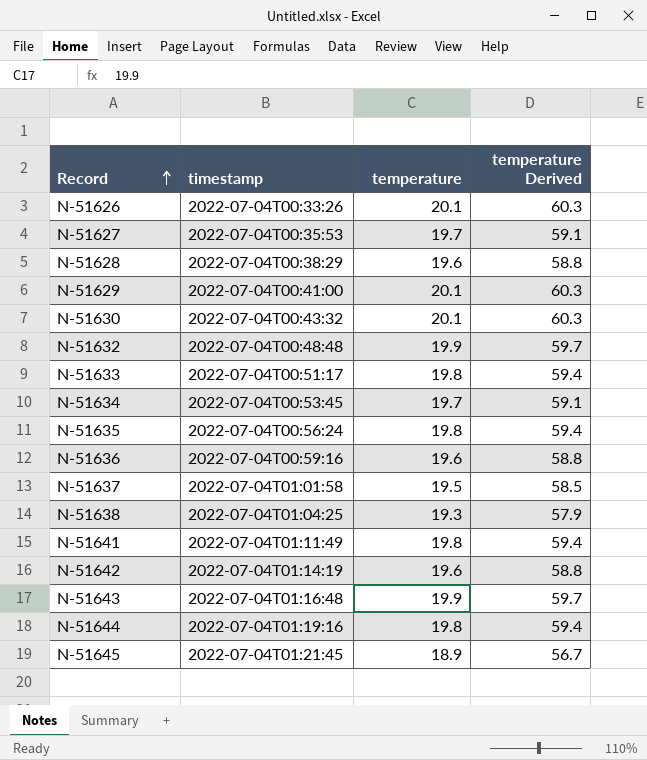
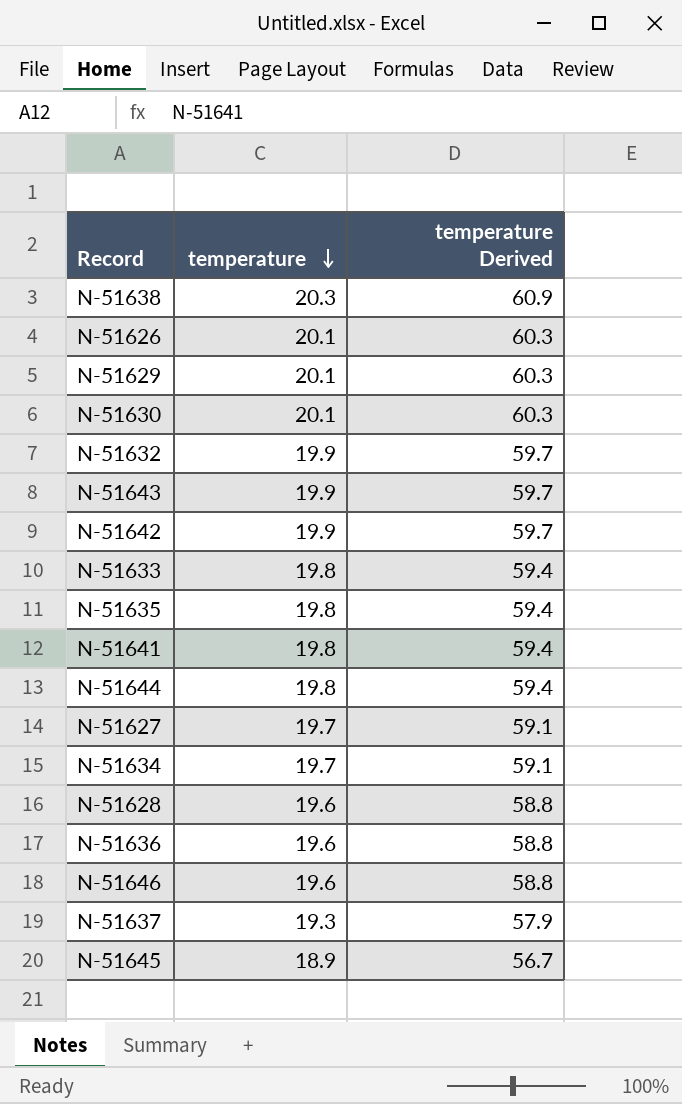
row order: Record ascending -> temperature descending
column timestamp | position: 2 -> none
N-51638 | temperature: 19.3 -> 20.3
N-51638 | temperature Derived: 57.9 -> 60.9
N-51642 | temperature: 19.6 -> 19.9
N-51642 | temperature Derived: 58.8 -> 59.7
row N-51646: none -> 19.6 | 58.8
N-51637 | temperature: 19.5 -> 19.3
N-51637 | temperature Derived: 58.5 -> 57.9

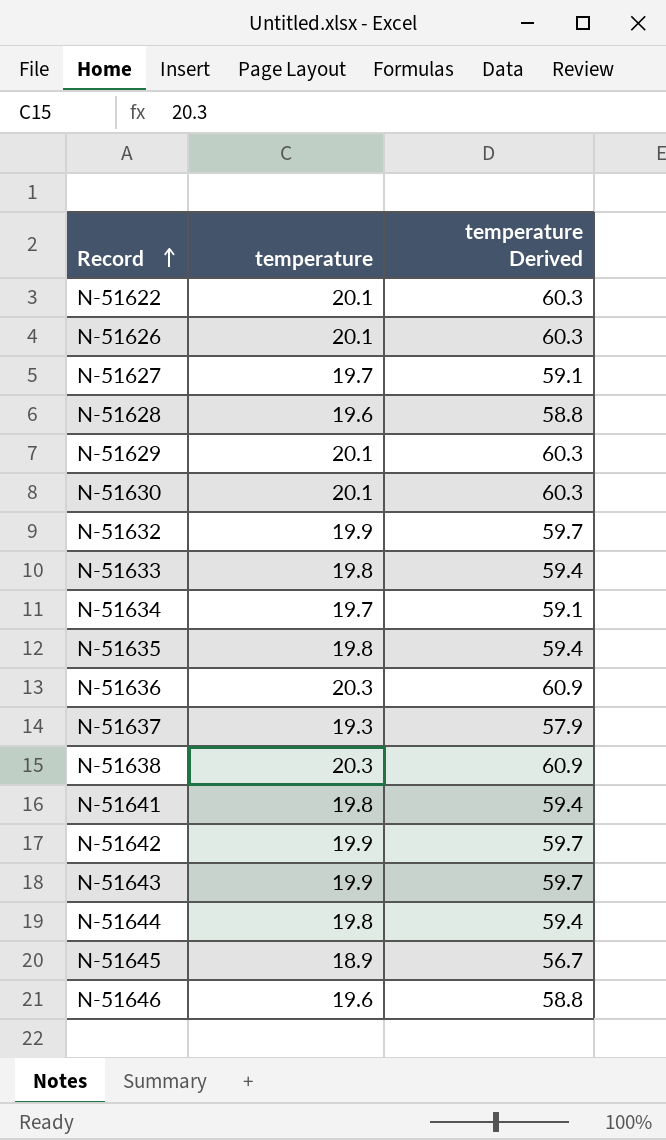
row order: temperature descending -> Record ascending
row N-51622: none -> 20.1 | 60.3
N-51636 | temperature: 19.6 -> 20.3
N-51636 | temperature Derived: 58.8 -> 60.9

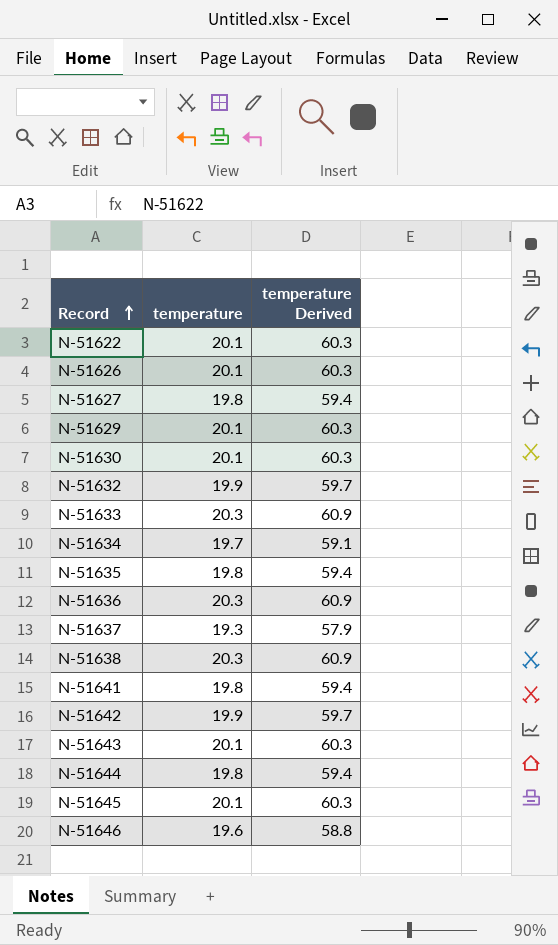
row N-51628: 19.6 | 58.8 -> none
N-51627 | temperature: 19.7 -> 19.8
N-51627 | temperature Derived: 59.1 -> 59.4
N-51633 | temperature: 19.8 -> 20.3
N-51633 | temperature Derived: 59.4 -> 60.9
N-51643 | temperature: 19.9 -> 20.1
N-51643 | temperature Derived: 59.7 -> 60.3
N-51645 | temperature: 18.9 -> 20.1
N-51645 | temperature Derived: 56.7 -> 60.3

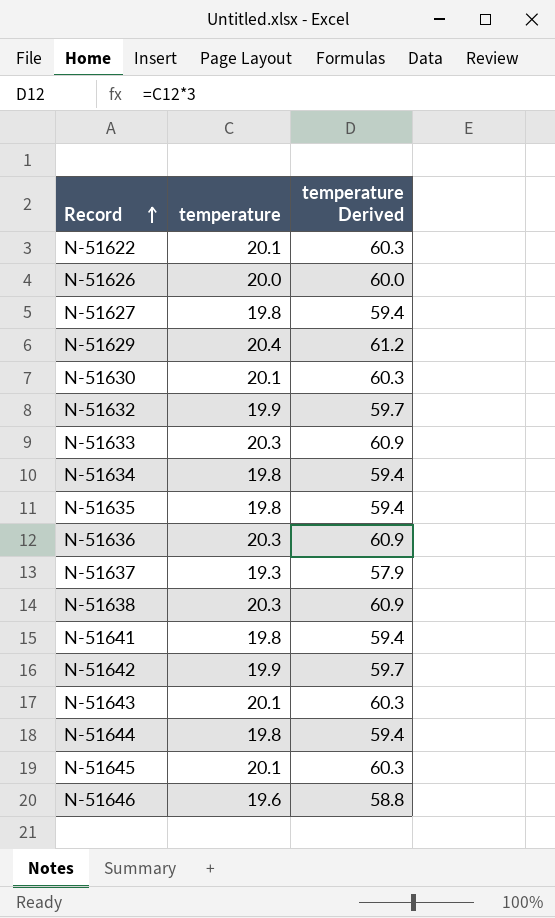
N-51626 | temperature: 20.1 -> 20.0
N-51626 | temperature Derived: 60.3 -> 60.0
N-51629 | temperature: 20.1 -> 20.4
N-51629 | temperature Derived: 60.3 -> 61.2
N-51634 | temperature: 19.7 -> 19.8
N-51634 | temperature Derived: 59.1 -> 59.4

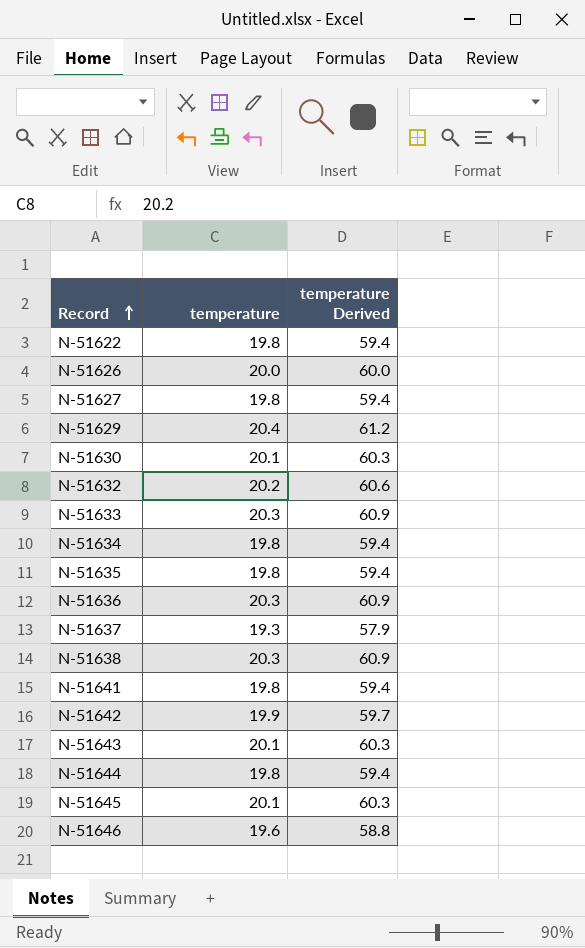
N-51622 | temperature: 20.1 -> 19.8
N-51622 | temperature Derived: 60.3 -> 59.4
N-51632 | temperature: 19.9 -> 20.2
N-51632 | temperature Derived: 59.7 -> 60.6

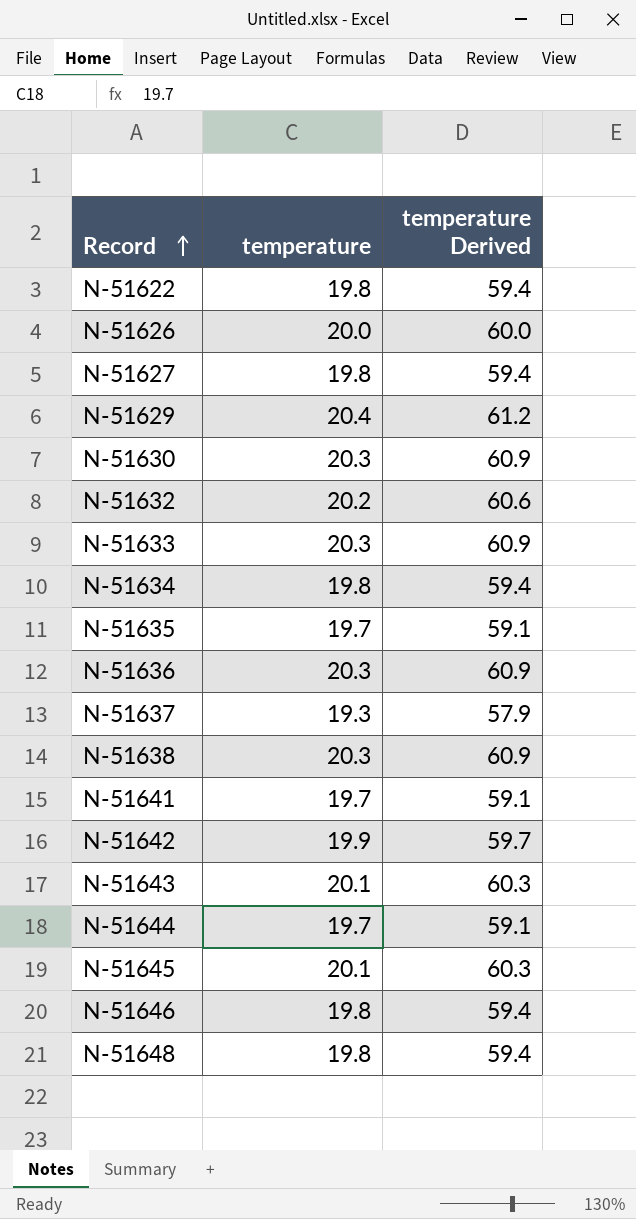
N-51630 | temperature: 20.1 -> 20.3
N-51630 | temperature Derived: 60.3 -> 60.9
N-51635 | temperature: 19.8 -> 19.7
N-51635 | temperature Derived: 59.4 -> 59.1
N-51641 | temperature: 19.8 -> 19.7
N-51641 | temperature Derived: 59.4 -> 59.1
N-51644 | temperature: 19.8 -> 19.7
N-51644 | temperature Derived: 59.4 -> 59.1
N-51646 | temperature: 19.6 -> 19.8
N-51646 | temperature Derived: 58.8 -> 59.4
row N-51648: none -> 19.8 | 59.4

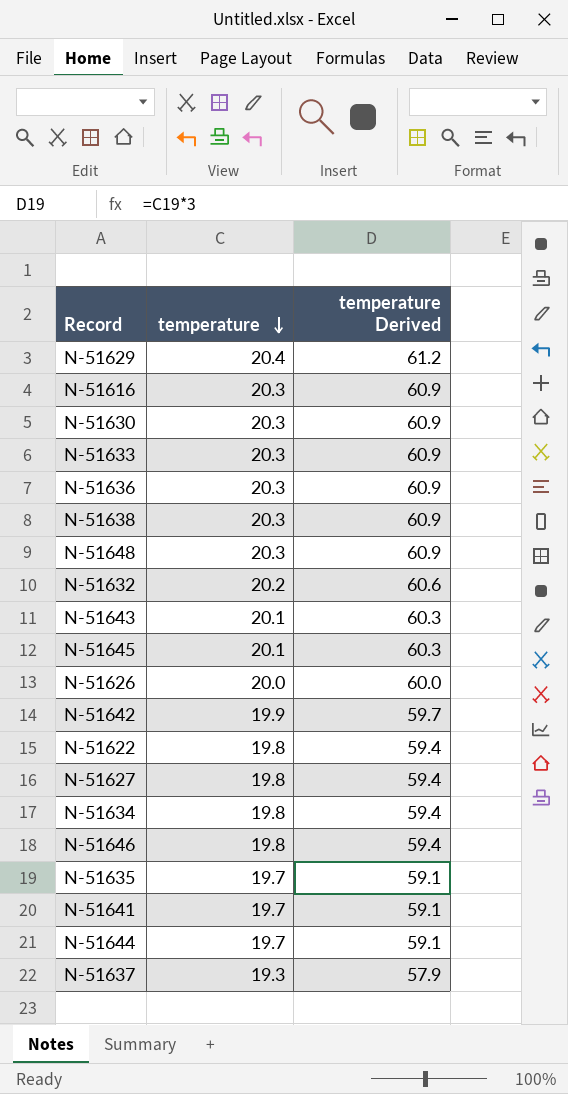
row order: Record ascending -> temperature descending
row N-51616: none -> 20.3 | 60.9
N-51648 | temperature: 19.8 -> 20.3
N-51648 | temperature Derived: 59.4 -> 60.9

